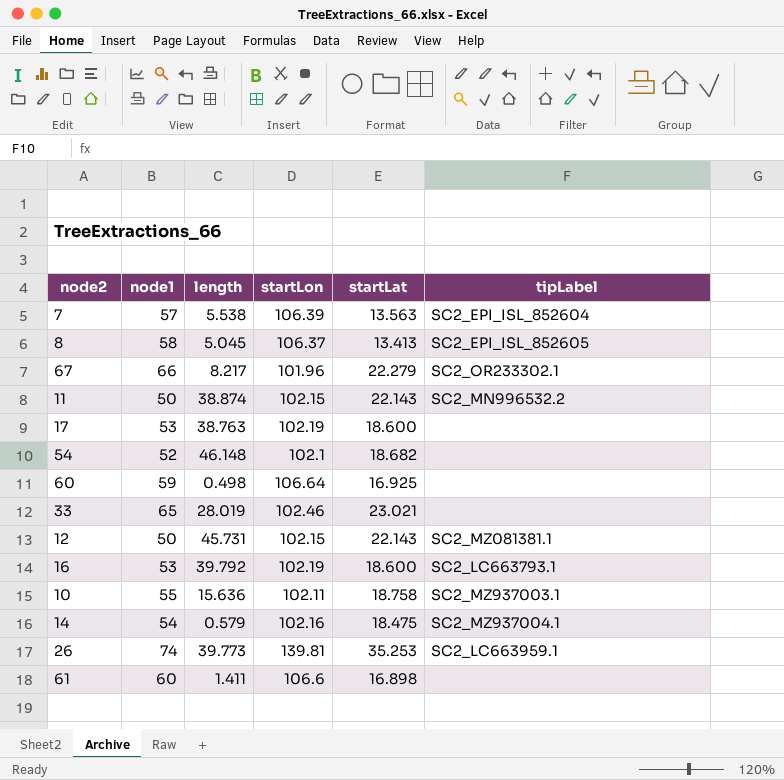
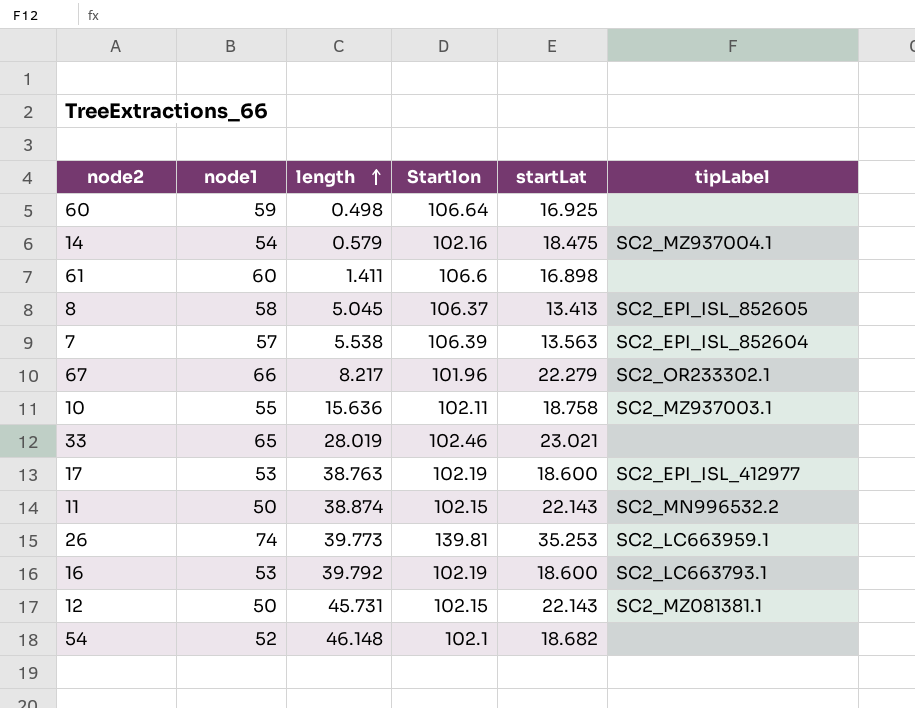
row order: none -> length ascending
column name: startLon -> Startlon
17 | tipLabel: none -> SC2_EPI_ISL_412977

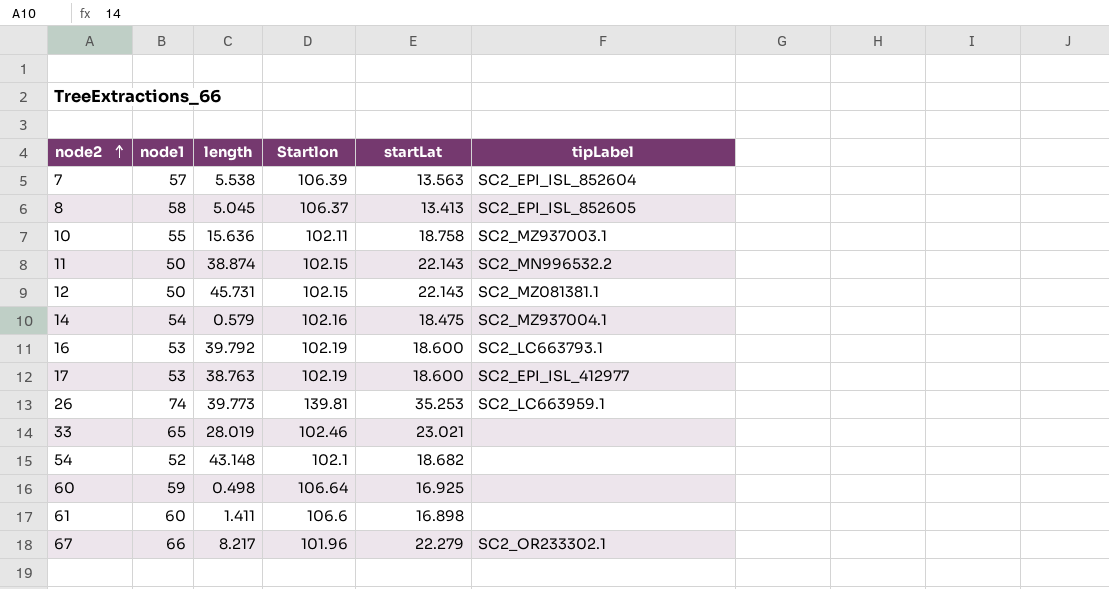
row order: length ascending -> node2 ascending
54 | length: 46.148 -> 43.148

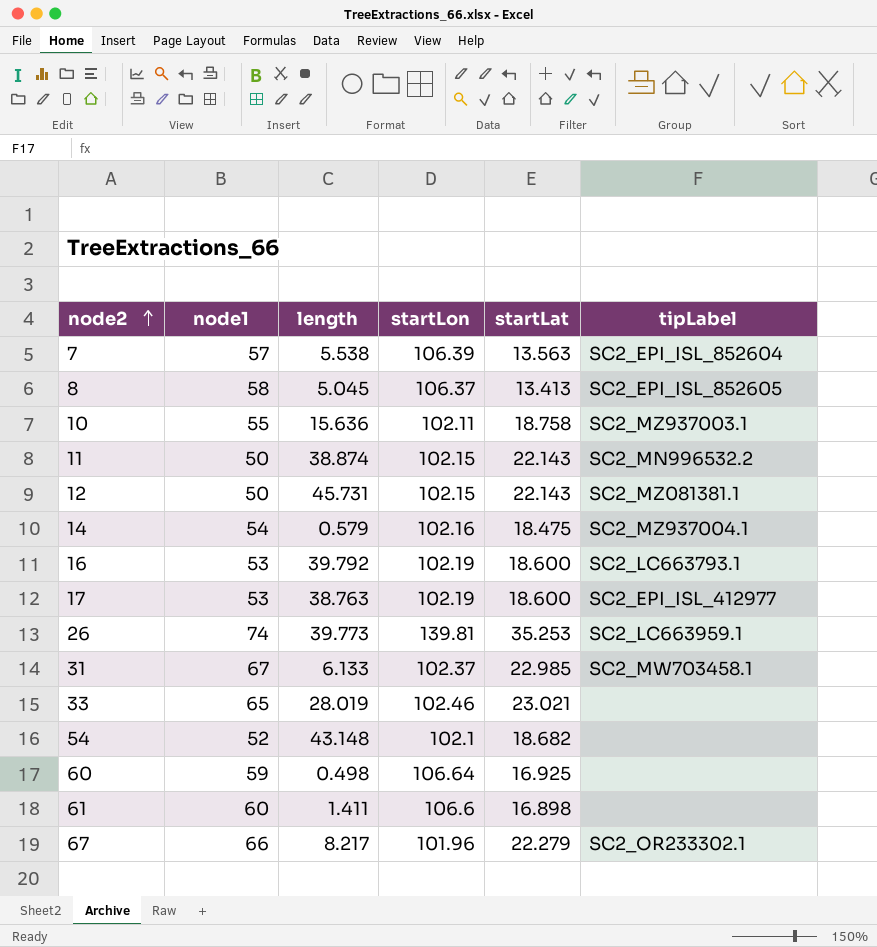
column name: Startlon -> startLon
row 31: none -> 67 | 6.133 | 102.37 | 22.985 | SC2_MW703458.1

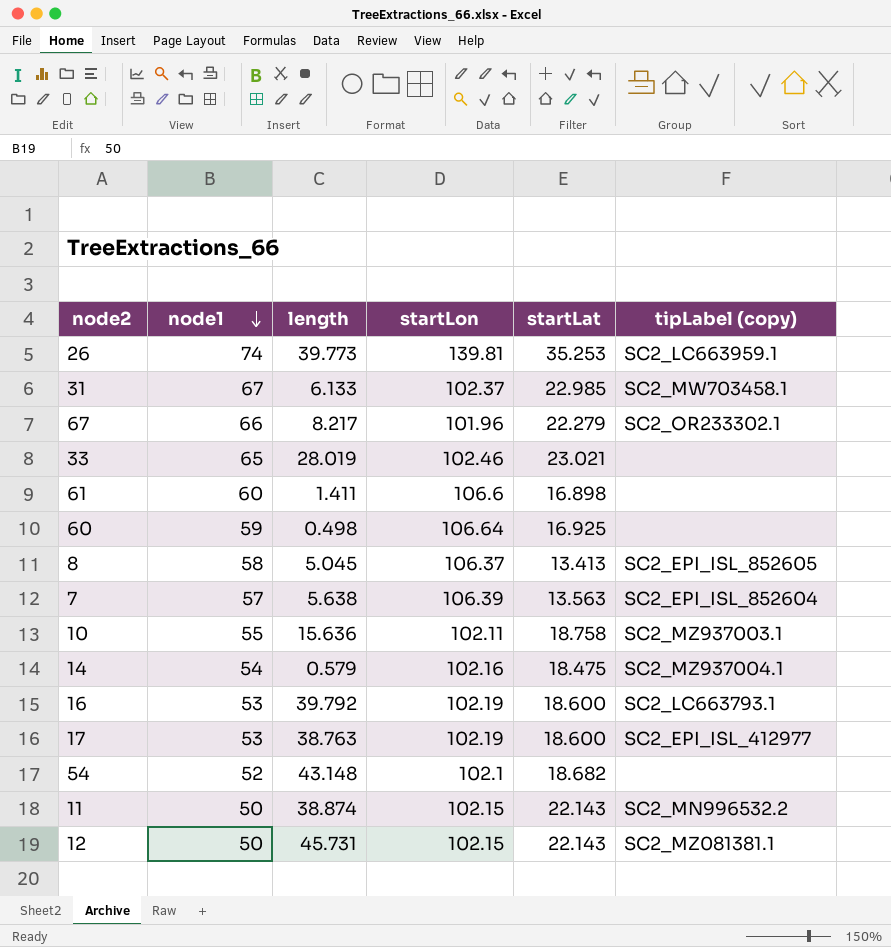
row order: node2 ascending -> node1 descending
column name: tipLabel -> tipLabel (copy)
7 | length: 5.538 -> 5.638

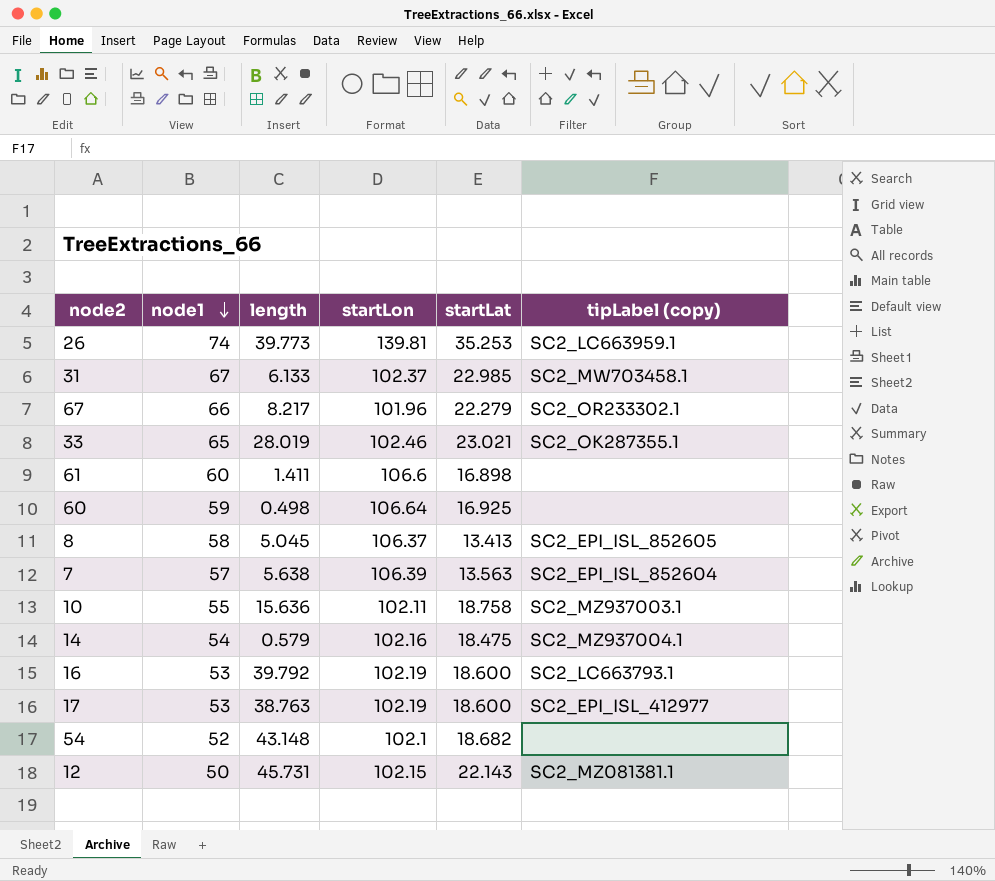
row 11: 50 | 38.874 | 102.15 | 22.143 | SC2_MN996532.2 -> none
33 | tipLabel (copy): none -> SC2_OK287355.1

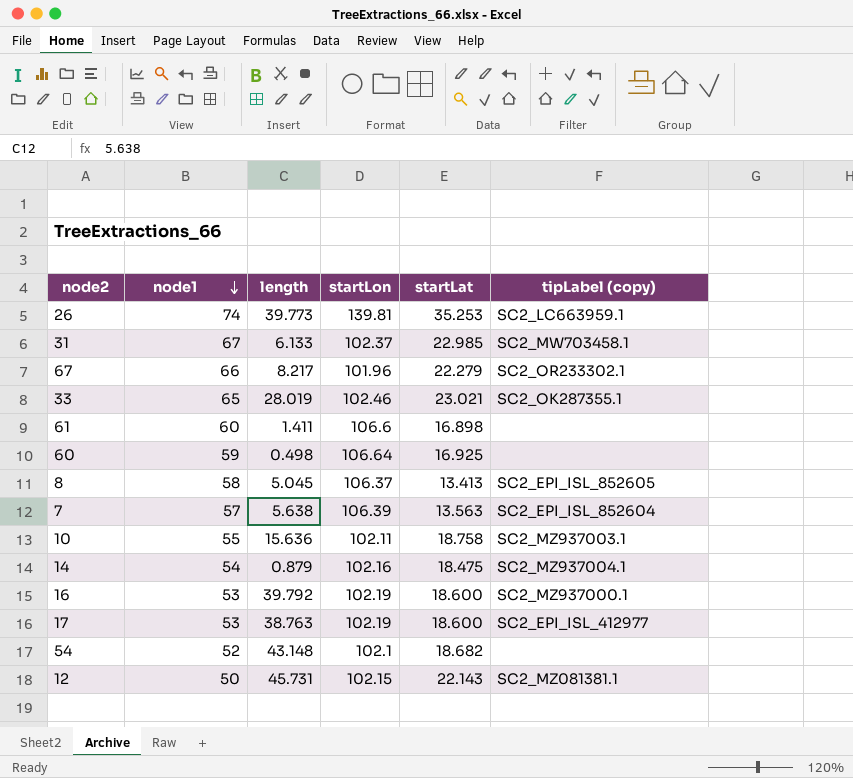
14 | length: 0.579 -> 0.879
16 | tipLabel (copy): SC2_LC663793.1 -> SC2_MZ937000.1

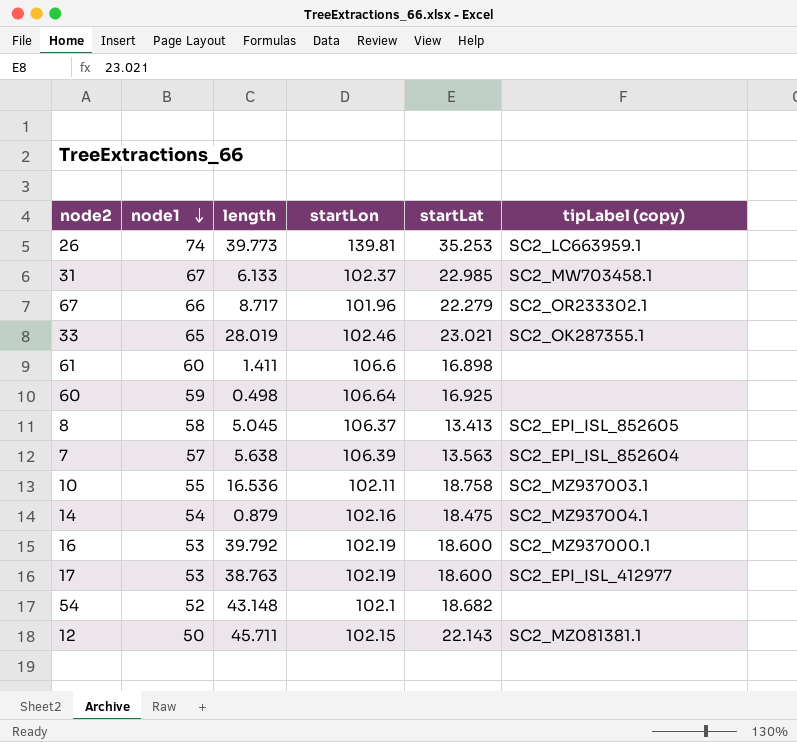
67 | length: 8.217 -> 8.717
10 | length: 15.636 -> 16.536
12 | length: 45.731 -> 45.711

